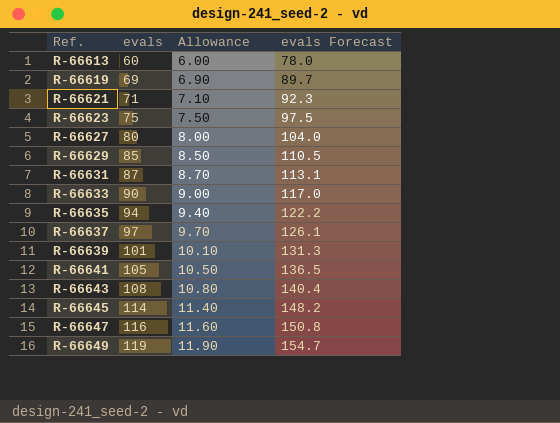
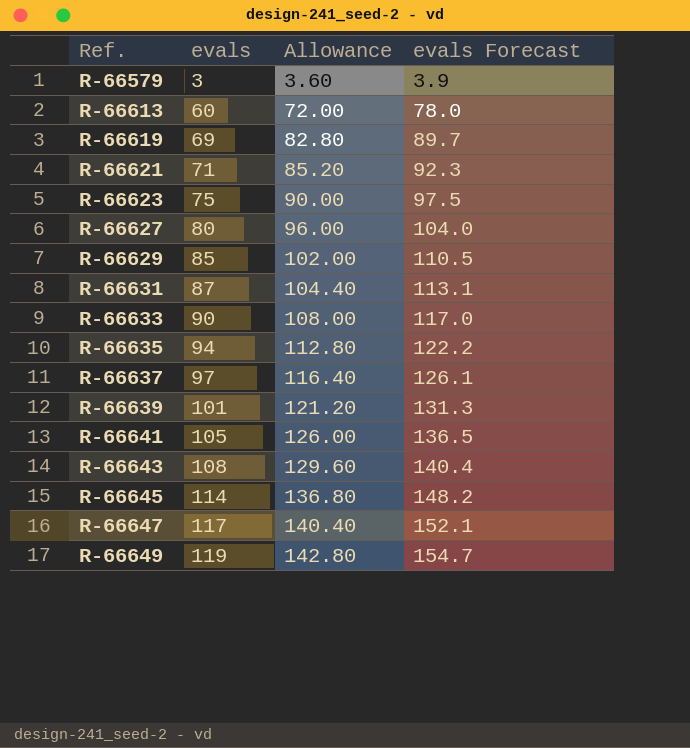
column Allowance | formula: [evals] * 0.1 -> [evals] * 1.2
row R-66579: none -> 3 | 3.60 | 3.9
R-66647 | evals: 116 -> 117
R-66647 | evals Forecast: 150.8 -> 152.1

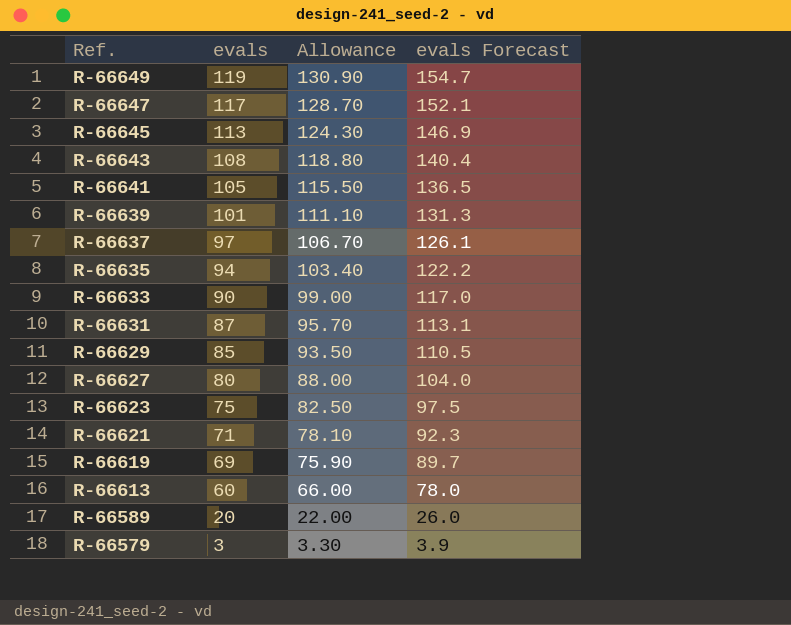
row order: Ref. ascending -> Ref. descending
column Allowance | formula: [evals] * 1.2 -> [evals] * 1.1
R-66645 | evals: 114 -> 113
R-66645 | evals Forecast: 148.2 -> 146.9
row R-66589: none -> 20 | 22.00 | 26.0

